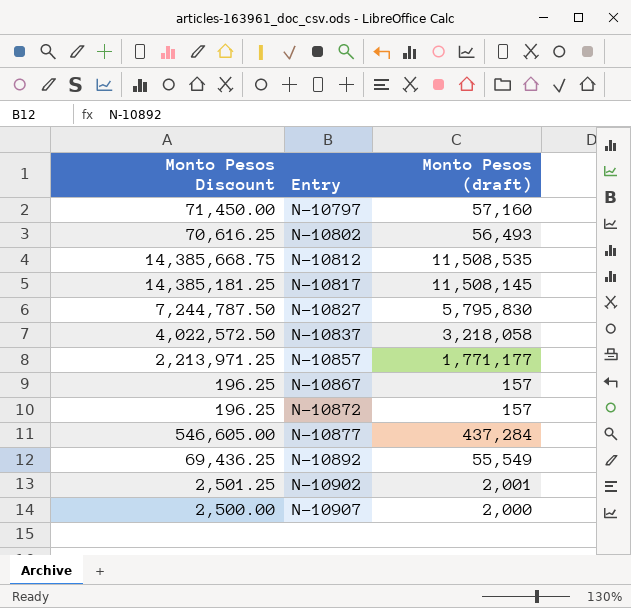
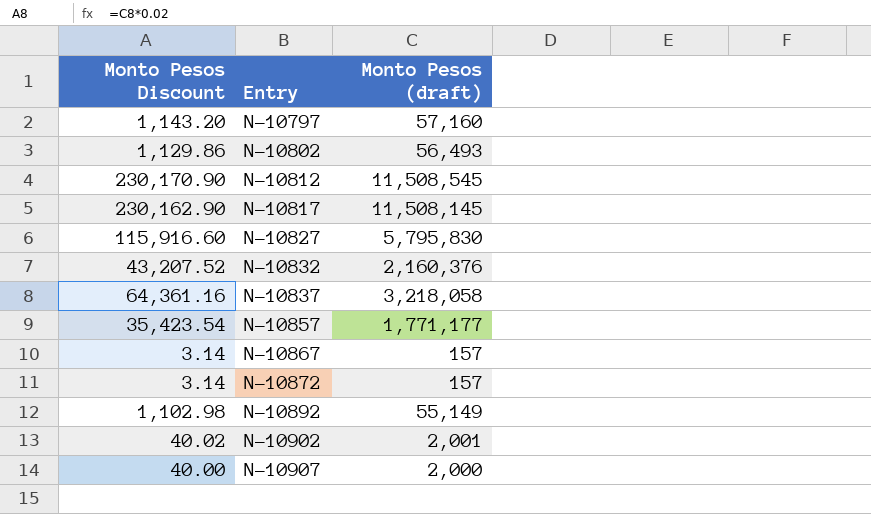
column Monto Pesos Discount | formula: [Monto Pesos (draft)] * 1.25 -> [Monto Pesos (draft)] * 0.02
row N-10877: 546,605.00 | 437,284 -> none
N-10812 | Monto Pesos (draft): 11,508,535 -> 11,508,545
row N-10832: none -> 43,207.52 | 2,160,376
N-10892 | Monto Pesos (draft): 55,549 -> 55,149

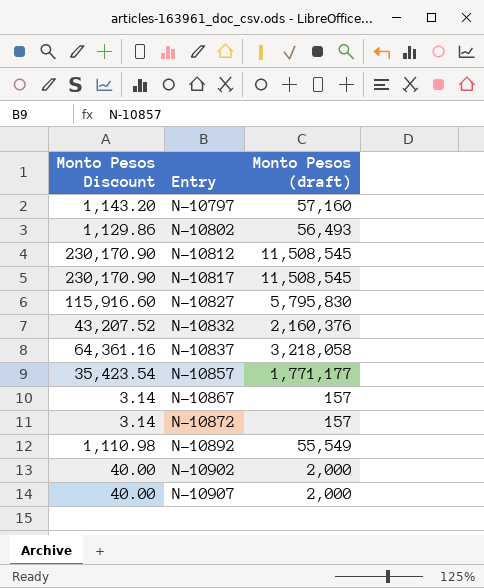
N-10817 | Monto Pesos Discount: 230,162.90 -> 230,170.90
N-10817 | Monto Pesos (draft): 11,508,145 -> 11,508,545
N-10892 | Monto Pesos Discount: 1,102.98 -> 1,110.98
N-10892 | Monto Pesos (draft): 55,149 -> 55,549
N-10902 | Monto Pesos Discount: 40.02 -> 40.00
N-10902 | Monto Pesos (draft): 2,001 -> 2,000

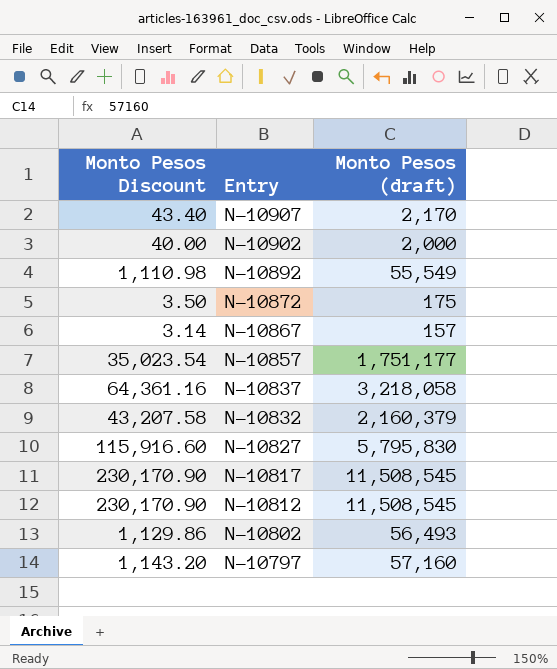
row order: Entry ascending -> Entry descending
N-10907 | Monto Pesos Discount: 40.00 -> 43.40
N-10907 | Monto Pesos (draft): 2,000 -> 2,170
N-10872 | Monto Pesos Discount: 3.14 -> 3.50
N-10872 | Monto Pesos (draft): 157 -> 175
N-10857 | Monto Pesos Discount: 35,423.54 -> 35,023.54
N-10857 | Monto Pesos (draft): 1,771,177 -> 1,751,177
N-10832 | Monto Pesos Discount: 43,207.52 -> 43,207.58
N-10832 | Monto Pesos (draft): 2,160,376 -> 2,160,379

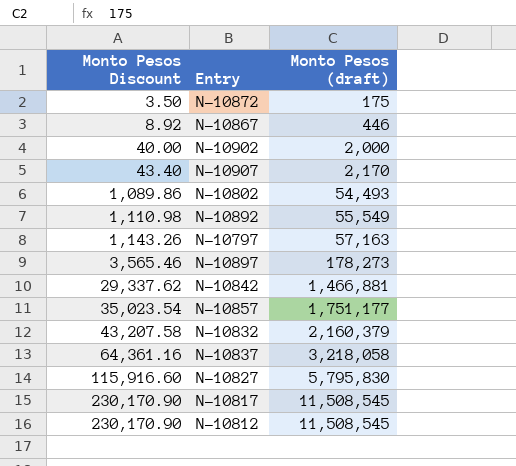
row order: Entry descending -> Monto Pesos Discount ascending
N-10867 | Monto Pesos Discount: 3.14 -> 8.92
N-10867 | Monto Pesos (draft): 157 -> 446
N-10802 | Monto Pesos Discount: 1,129.86 -> 1,089.86
N-10802 | Monto Pesos (draft): 56,493 -> 54,493
N-10797 | Monto Pesos Discount: 1,143.20 -> 1,143.26
N-10797 | Monto Pesos (draft): 57,160 -> 57,163
row N-10897: none -> 3,565.46 | 178,273
row N-10842: none -> 29,337.62 | 1,466,881

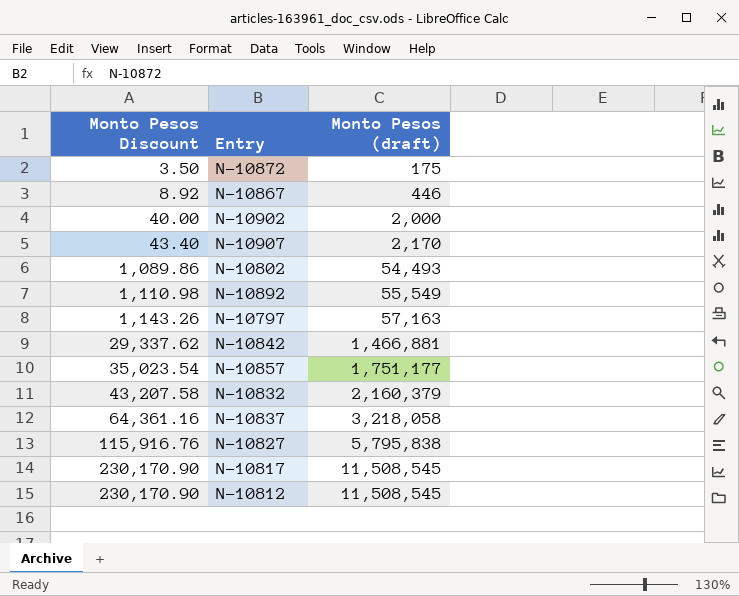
row N-10897: 3,565.46 | 178,273 -> none
N-10827 | Monto Pesos Discount: 115,916.60 -> 115,916.76
N-10827 | Monto Pesos (draft): 5,795,830 -> 5,795,838

